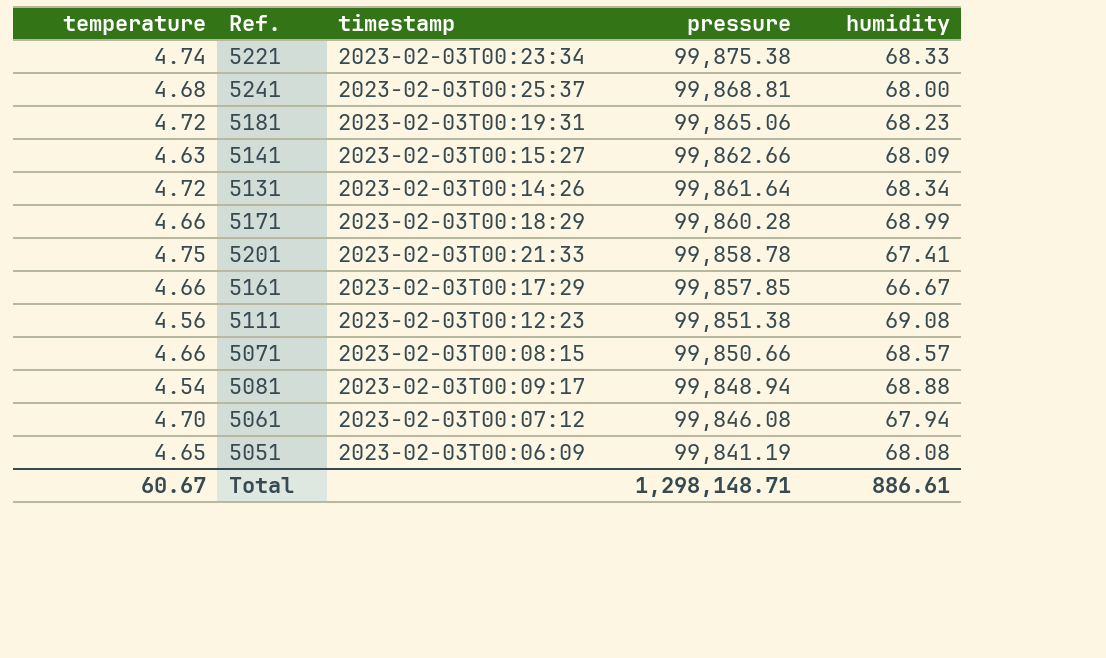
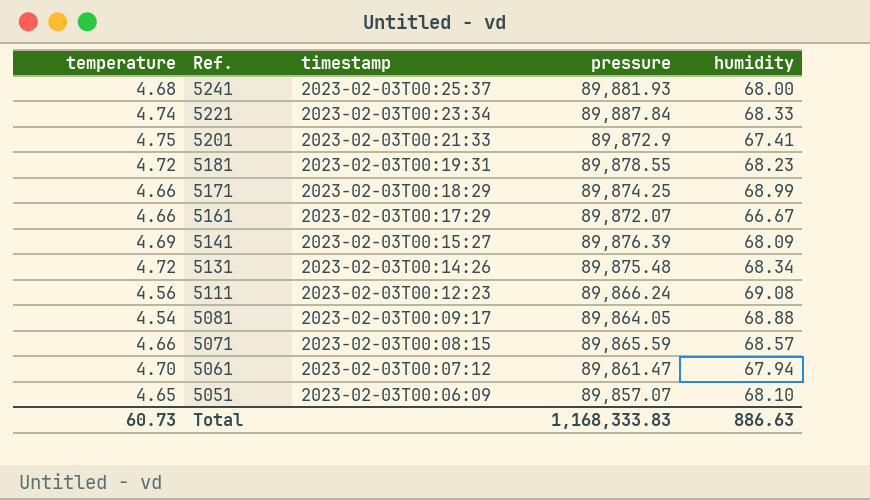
row order: pressure descending -> Ref. descending
5241 | pressure: 99,868.81 -> 89,881.93
5221 | pressure: 99,875.38 -> 89,887.84
5201 | pressure: 99,858.78 -> 89,872.9
5181 | pressure: 99,865.06 -> 89,878.55
5171 | pressure: 99,860.28 -> 89,874.25
5161 | pressure: 99,857.85 -> 89,872.07
5141 | temperature: 4.63 -> 4.69
5141 | pressure: 99,862.66 -> 89,876.39
5131 | pressure: 99,861.64 -> 89,875.48
5111 | pressure: 99,851.38 -> 89,866.24
5081 | pressure: 99,848.94 -> 89,864.05
5071 | pressure: 99,850.66 -> 89,865.59
5061 | pressure: 99,846.08 -> 89,861.47
5051 | pressure: 99,841.19 -> 89,857.07
5051 | humidity: 68.08 -> 68.10
Total | temperature: 60.67 -> 60.73
Total | pressure: 1,298,148.71 -> 1,168,333.83
Total | humidity: 886.61 -> 886.63

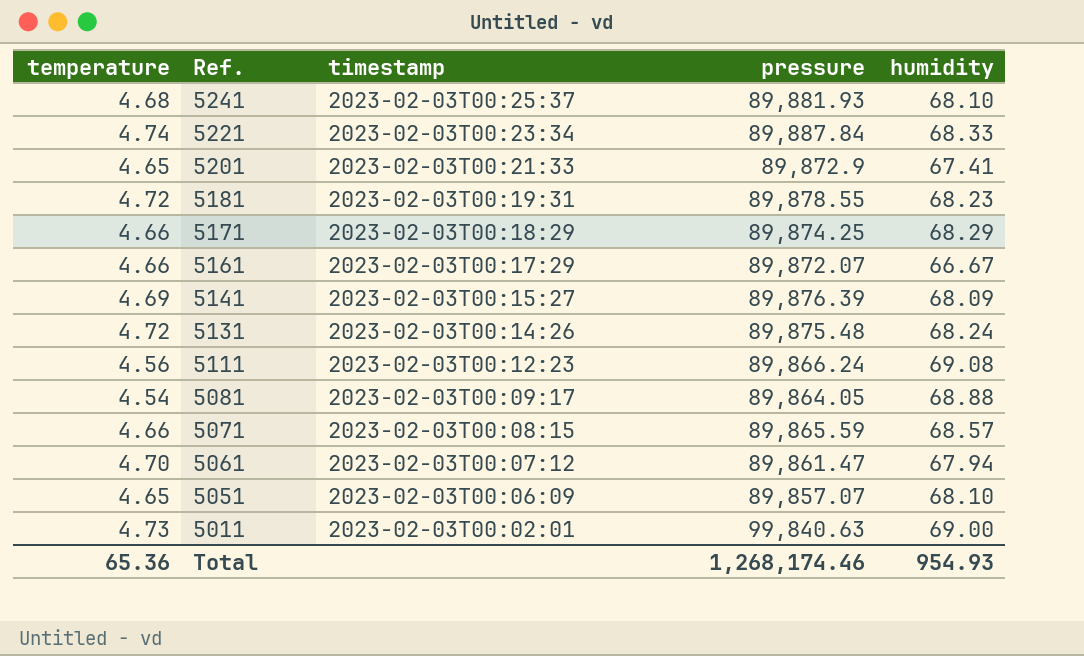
5241 | humidity: 68.00 -> 68.10
5201 | temperature: 4.75 -> 4.65
5171 | humidity: 68.99 -> 68.29
5131 | humidity: 68.34 -> 68.24
row 5011: none -> 4.73 | 2023-02-03T00:02:01 | 99,840.63 | 69.00
Total | temperature: 60.73 -> 65.36
Total | pressure: 1,168,333.83 -> 1,268,174.46
Total | humidity: 886.63 -> 954.93

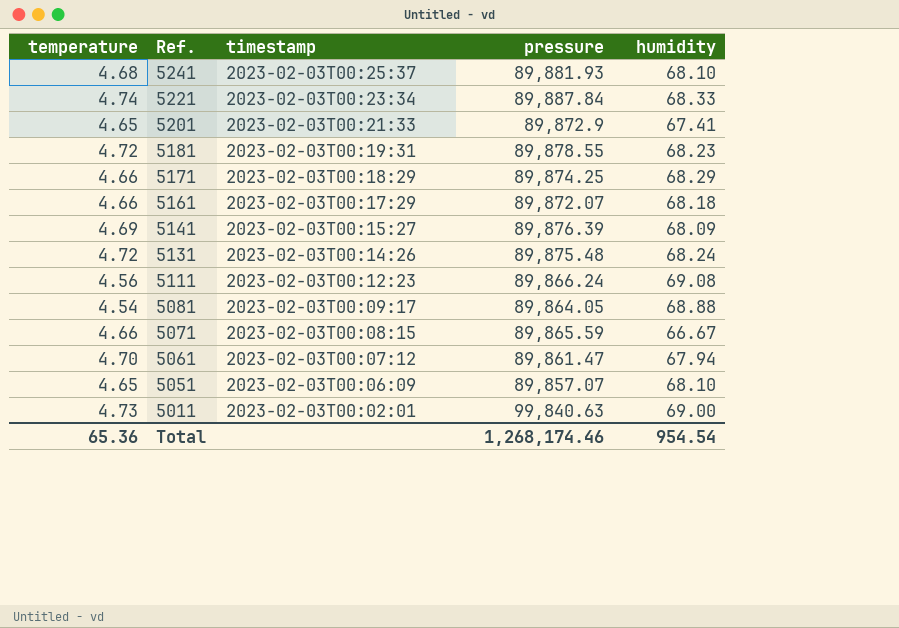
5161 | humidity: 66.67 -> 68.18
5071 | humidity: 68.57 -> 66.67
Total | humidity: 954.93 -> 954.54

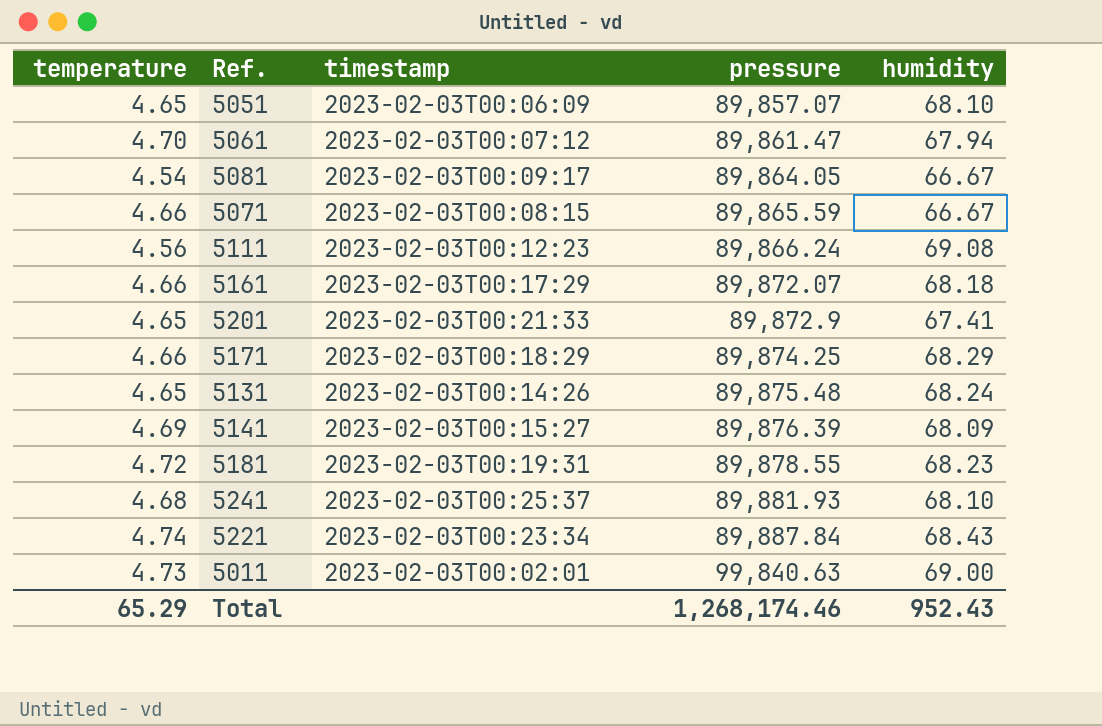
row order: Ref. descending -> pressure ascending
5081 | humidity: 68.88 -> 66.67
5131 | temperature: 4.72 -> 4.65
5221 | humidity: 68.33 -> 68.43
Total | temperature: 65.36 -> 65.29
Total | humidity: 954.54 -> 952.43

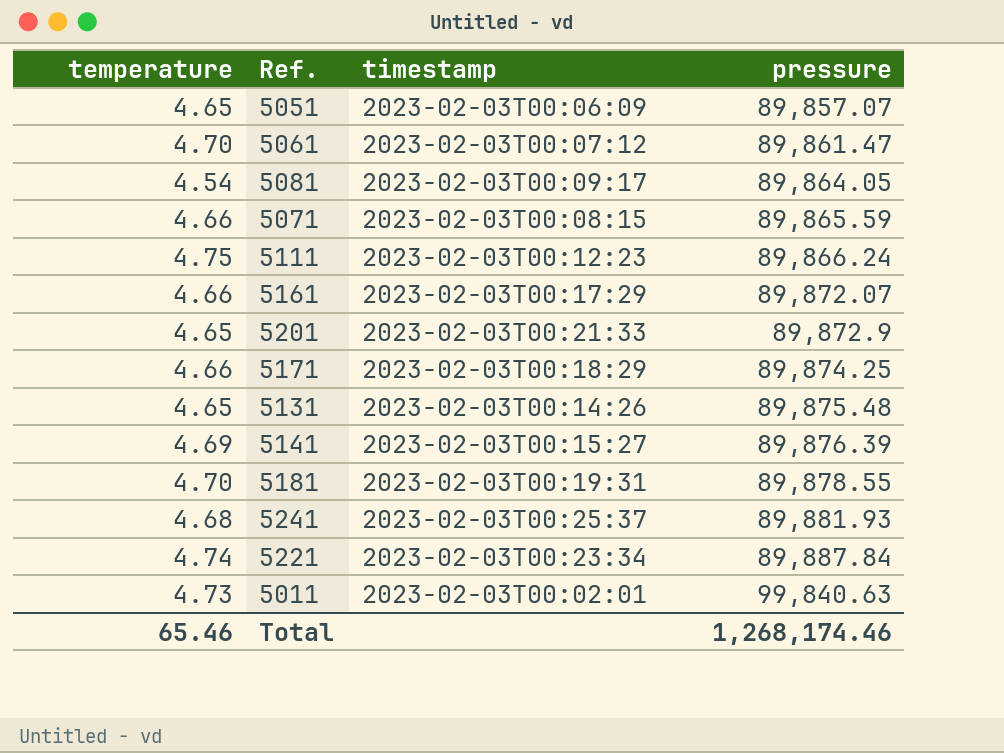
column humidity | position: 5 -> none
5111 | temperature: 4.56 -> 4.75
5181 | temperature: 4.72 -> 4.70
Total | temperature: 65.29 -> 65.46

